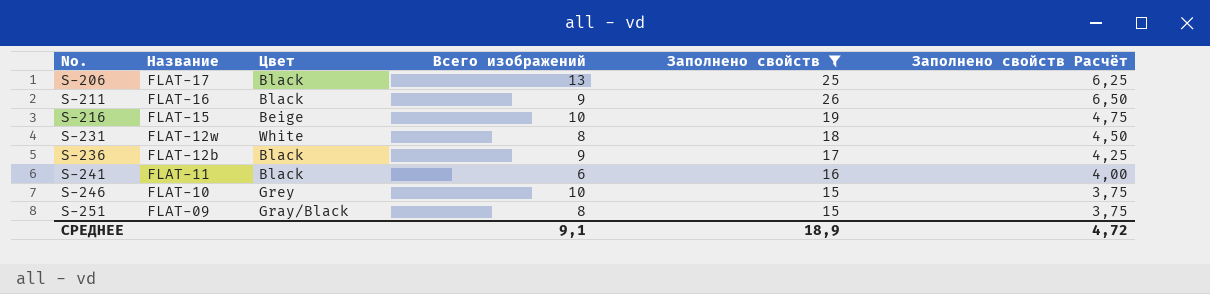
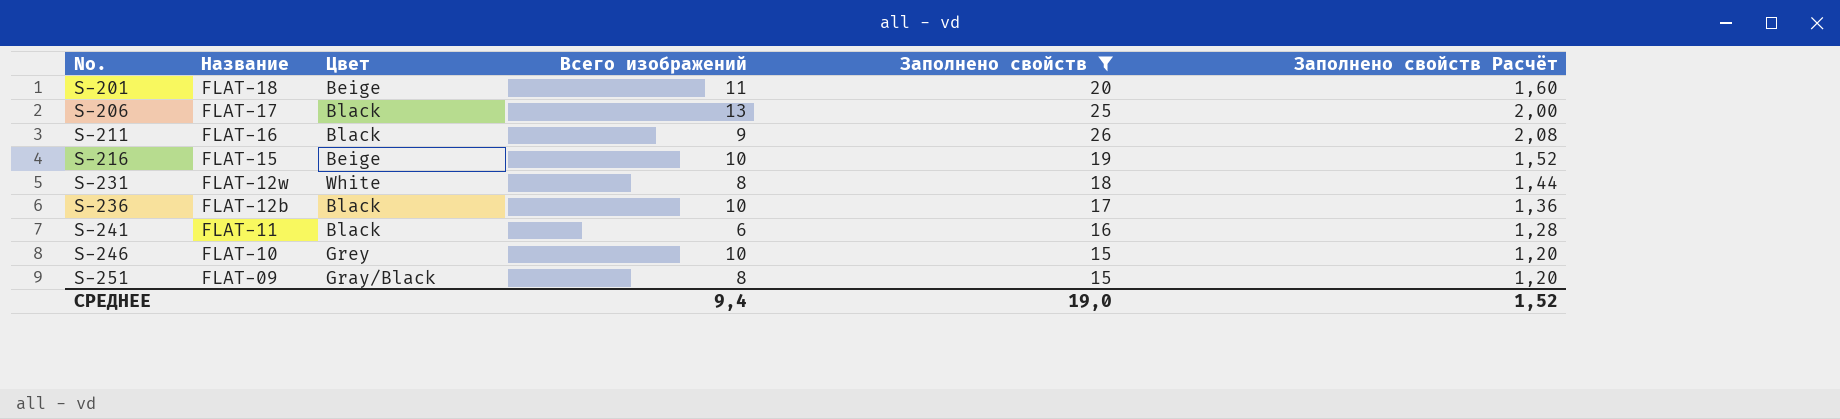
column Заполнено свойств Расчёт | formula: [Заполнено свойств] * 0,25 -> [Заполнено свойств] * 0,08
row S-201: none -> FLAT-18 | Beige | 11 | 20 | 1,60
S-236 | Всего изображений: 9 -> 10
СРЕДНЕЕ | Всего изображений: 9,1 -> 9,4
СРЕДНЕЕ | Заполнено свойств: 18,9 -> 19,0
СРЕДНЕЕ | Заполнено свойств Расчёт: 4,72 -> 1,52

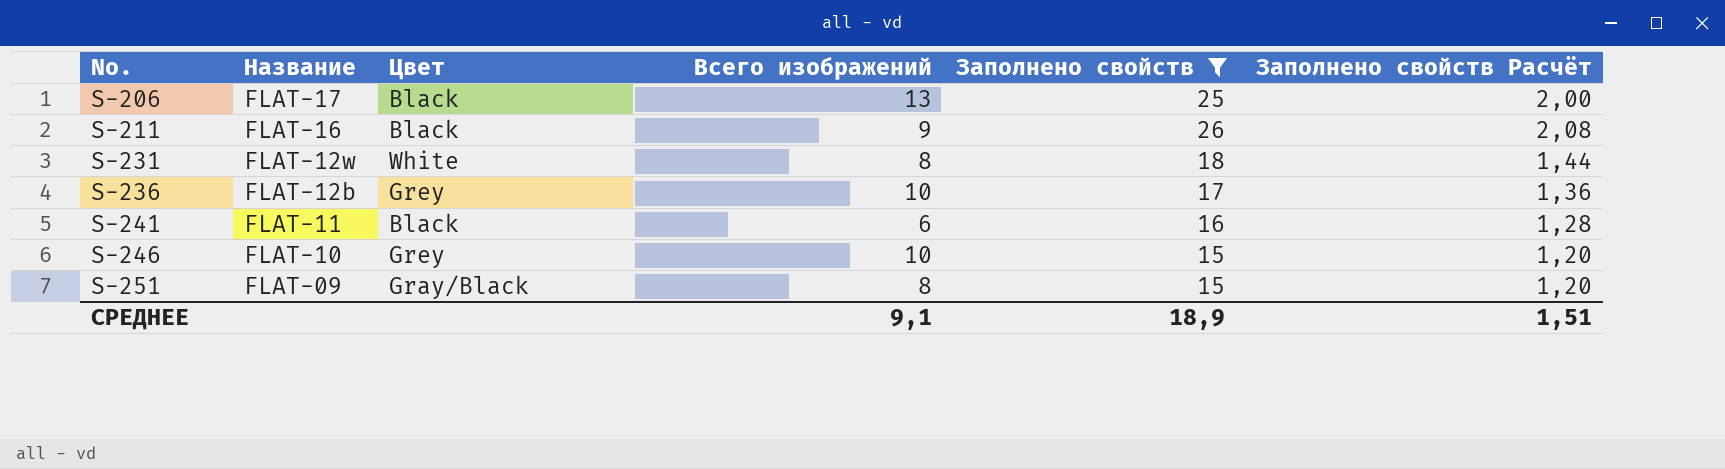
row S-201: FLAT-18 | Beige | 11 | 20 | 1,60 -> none
row S-216: FLAT-15 | Beige | 10 | 19 | 1,52 -> none
S-236 | Цвет: Black -> Grey
СРЕДНЕЕ | Всего изображений: 9,4 -> 9,1
СРЕДНЕЕ | Заполнено свойств: 19,0 -> 18,9
СРЕДНЕЕ | Заполнено свойств Расчёт: 1,52 -> 1,51

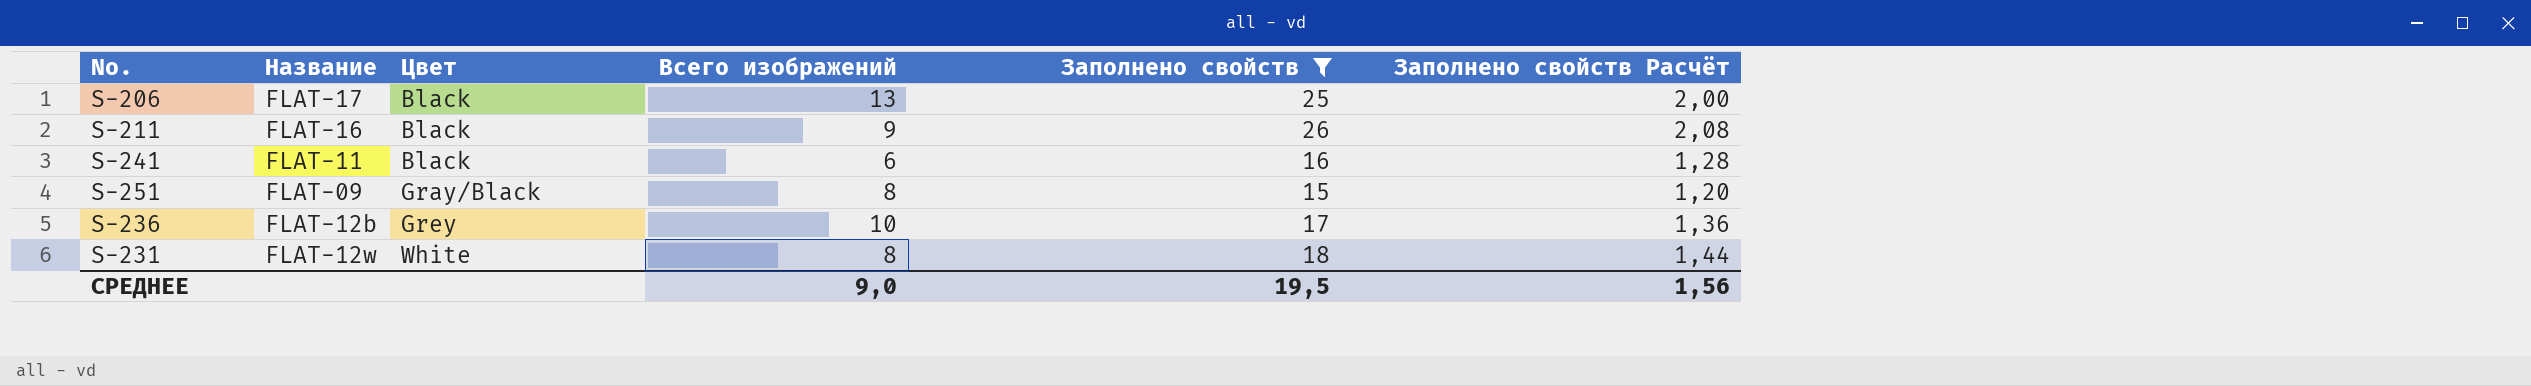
row order: No. ascending -> Цвет ascending
row S-246: FLAT-10 | Grey | 10 | 15 | 1,20 -> none
СРЕДНЕЕ | Всего изображений: 9,1 -> 9,0
СРЕДНЕЕ | Заполнено свойств: 18,9 -> 19,5
СРЕДНЕЕ | Заполнено свойств Расчёт: 1,51 -> 1,56

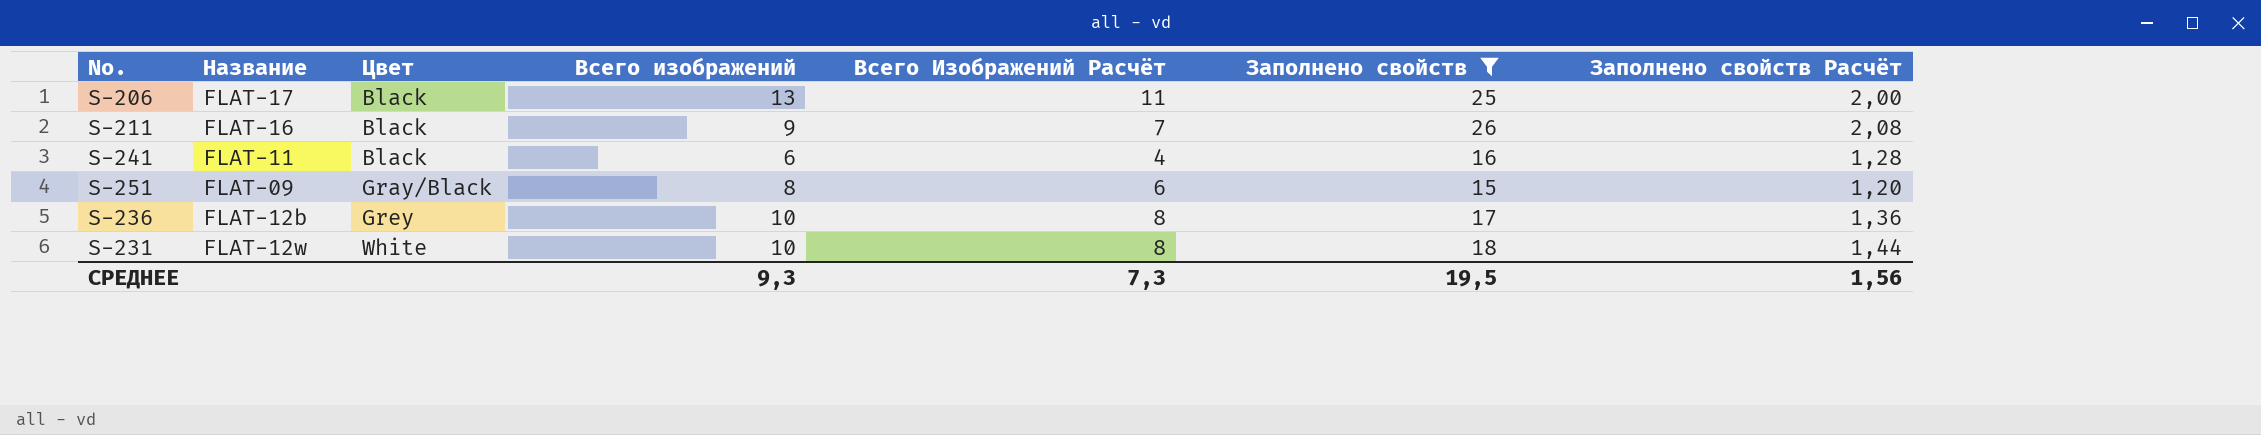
column Всего Изображений Расчёт | formula: none -> [Всего изображений] - 2
S-231 | Всего изображений: 8 -> 10
СРЕДНЕЕ | Всего изображений: 9,0 -> 9,3

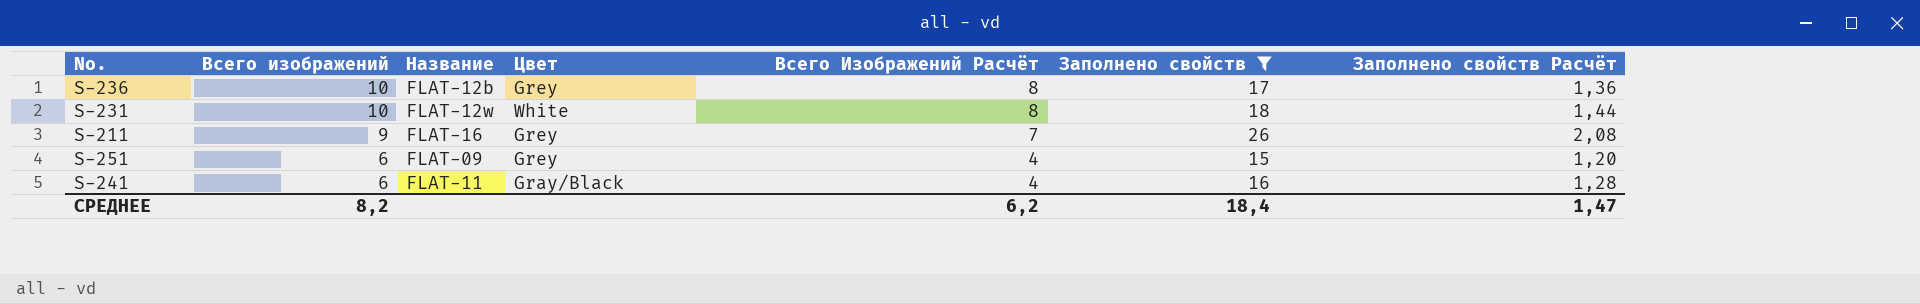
row order: Цвет ascending -> Всего изображений descending
column Всего изображений | position: 4 -> 2
row S-206: FLAT-17 | Black | 13 | 11 | 25 | 2,00 -> none
S-211 | Цвет: Black -> Grey
S-251 | Всего изображений: 8 -> 6
S-251 | Цвет: Gray/Black -> Grey
S-251 | Всего Изображений Расчёт: 6 -> 4
S-241 | Цвет: Black -> Gray/Black
СРЕДНЕЕ | Всего изображений: 9,3 -> 8,2
СРЕДНЕЕ | Всего Изображений Расчёт: 7,3 -> 6,2
СРЕДНЕЕ | Заполнено свойств: 19,5 -> 18,4
СРЕДНЕЕ | Заполнено свойств Расчёт: 1,56 -> 1,47

